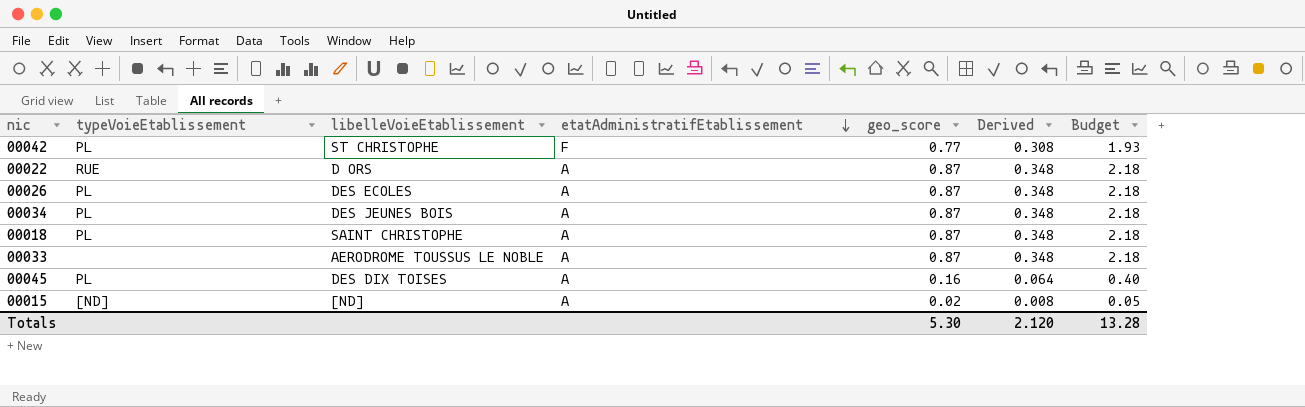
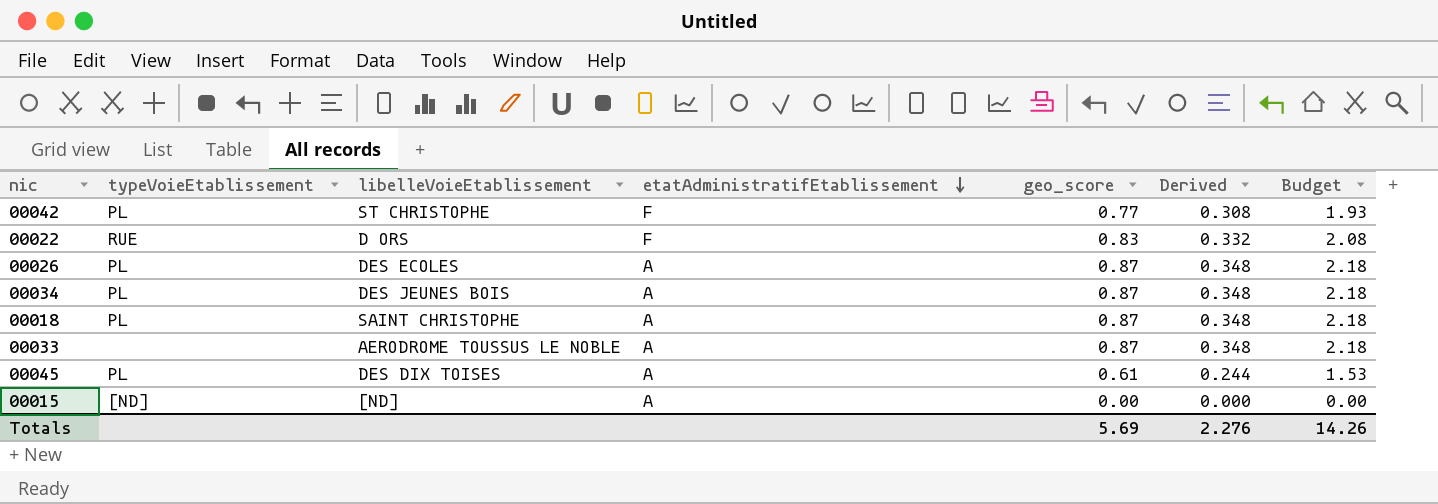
00022 | etatAdministratifEtablissement: A -> F
00022 | geo_score: 0.87 -> 0.83
00022 | Derived: 0.348 -> 0.332
00022 | Budget: 2.18 -> 2.08
00045 | geo_score: 0.16 -> 0.61
00045 | Derived: 0.064 -> 0.244
00045 | Budget: 0.40 -> 1.53
00015 | geo_score: 0.02 -> 0.00
00015 | Derived: 0.008 -> 0.000
00015 | Budget: 0.05 -> 0.00
Totals | geo_score: 5.30 -> 5.69
Totals | Derived: 2.120 -> 2.276
Totals | Budget: 13.28 -> 14.26

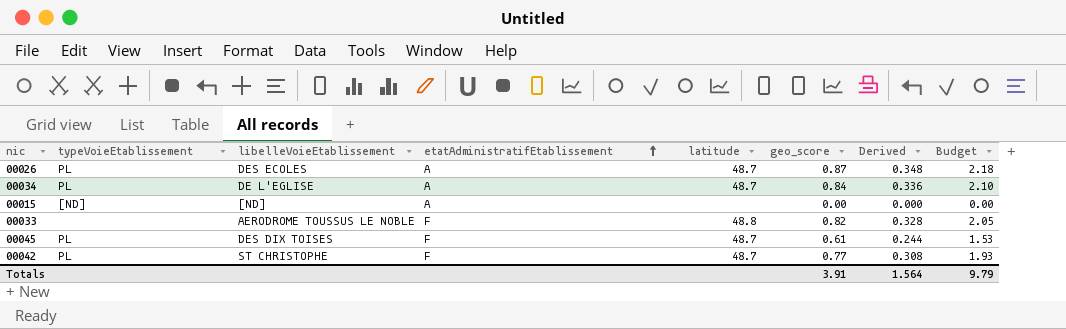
row order: etatAdministratifEtablissement descending -> etatAdministratifEtablissement ascending
column latitude | position: none -> 5
row 00022: RUE | D ORS | F | 0.83 | 0.332 | 2.08 -> none
row 00018: PL | SAINT CHRISTOPHE | A | 0.87 | 0.348 | 2.18 -> none
00034 | libelleVoieEtablissement: DES JEUNES BOIS -> DE L'EGLISE
00034 | geo_score: 0.87 -> 0.84
00034 | Derived: 0.348 -> 0.336
00034 | Budget: 2.18 -> 2.10
00033 | etatAdministratifEtablissement: A -> F
00033 | geo_score: 0.87 -> 0.82
00033 | Derived: 0.348 -> 0.328
00033 | Budget: 2.18 -> 2.05
00045 | etatAdministratifEtablissement: A -> F
Totals | geo_score: 5.69 -> 3.91
Totals | Derived: 2.276 -> 1.564
Totals | Budget: 14.26 -> 9.79

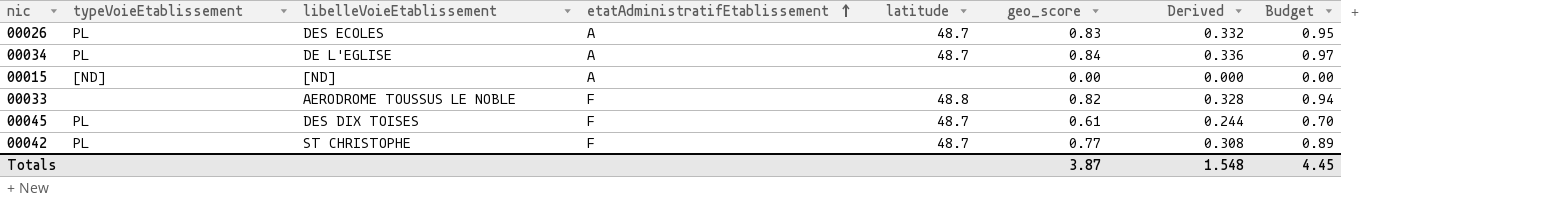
column Budget | formula: [geo_score] * 2.5 -> [geo_score] * 1.15
00026 | geo_score: 0.87 -> 0.83
00026 | Derived: 0.348 -> 0.332
Totals | geo_score: 3.91 -> 3.87
Totals | Derived: 1.564 -> 1.548
Totals | Budget: 9.79 -> 4.45

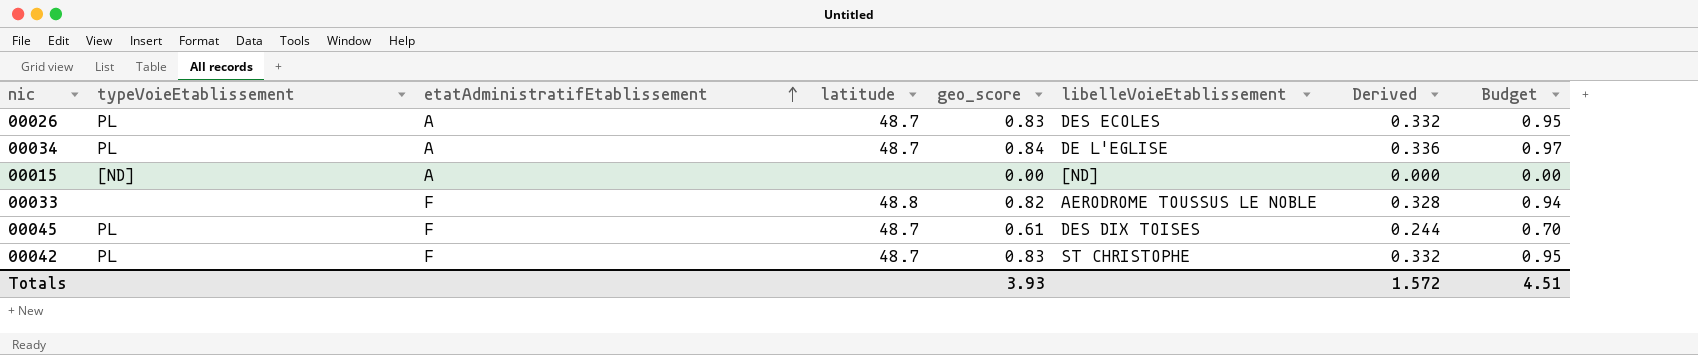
column libelleVoieEtablissement | position: 3 -> 6
00042 | geo_score: 0.77 -> 0.83
00042 | Derived: 0.308 -> 0.332
00042 | Budget: 0.89 -> 0.95
Totals | geo_score: 3.87 -> 3.93
Totals | Derived: 1.548 -> 1.572
Totals | Budget: 4.45 -> 4.51

